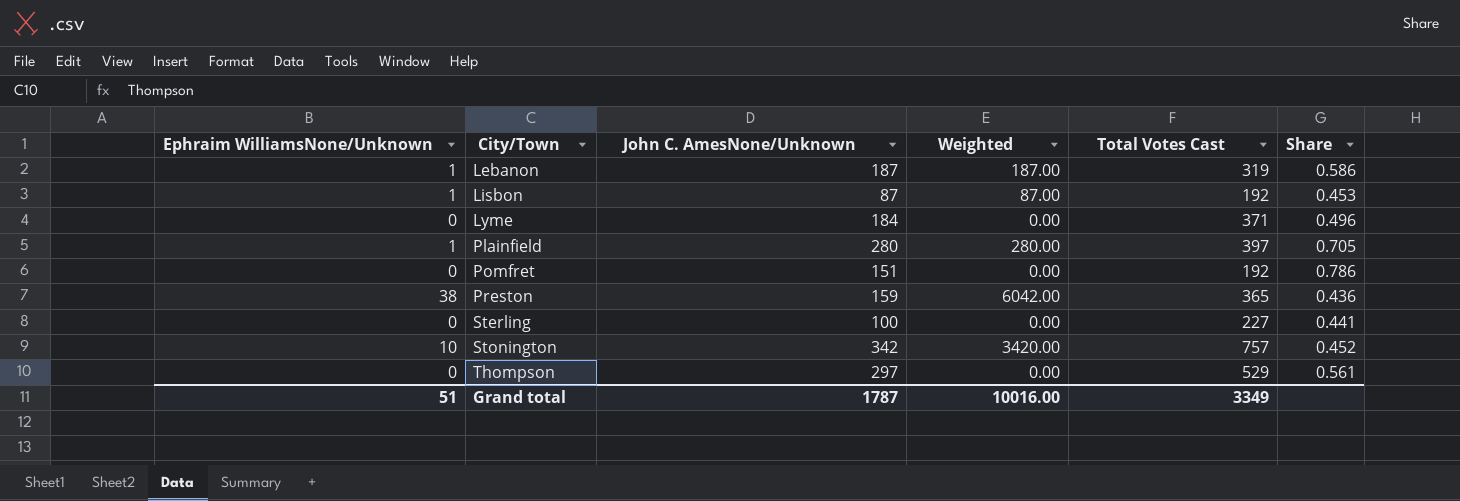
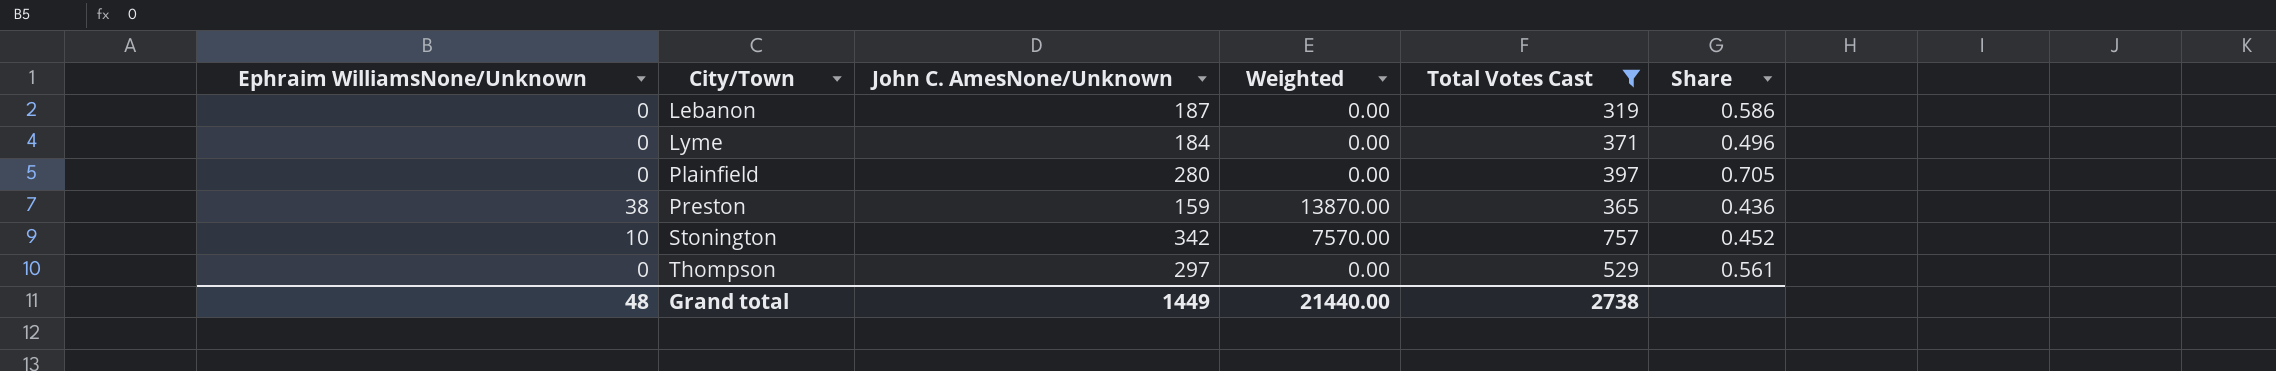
filter: none -> Total Votes Cast >= 319
column Weighted | formula: [Ephraim WilliamsNone/Unknown] * [John C. AmesNone/Unknown] -> [Ephraim WilliamsNone/Unknown] * [Total Votes Cast]
Lebanon | Ephraim WilliamsNone/Unknown: 1 -> 0
Plainfield | Ephraim WilliamsNone/Unknown: 1 -> 0
Grand total | Ephraim WilliamsNone/Unknown: 51 -> 48
Grand total | John C. AmesNone/Unknown: 1787 -> 1449
Grand total | Weighted: 10016.00 -> 21440.00
Grand total | Total Votes Cast: 3349 -> 2738

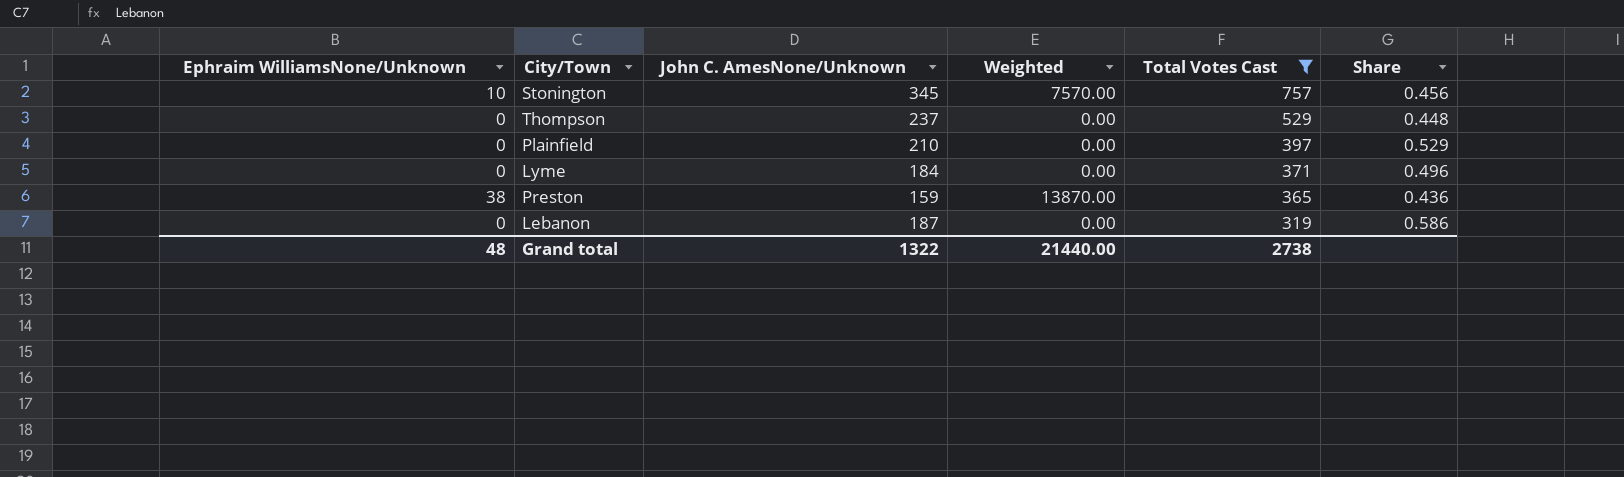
row order: City/Town ascending -> Total Votes Cast descending
Stonington | John C. AmesNone/Unknown: 342 -> 345
Stonington | Share: 0.452 -> 0.456
Thompson | John C. AmesNone/Unknown: 297 -> 237
Thompson | Share: 0.561 -> 0.448
Plainfield | John C. AmesNone/Unknown: 280 -> 210
Plainfield | Share: 0.705 -> 0.529
Grand total | John C. AmesNone/Unknown: 1449 -> 1322

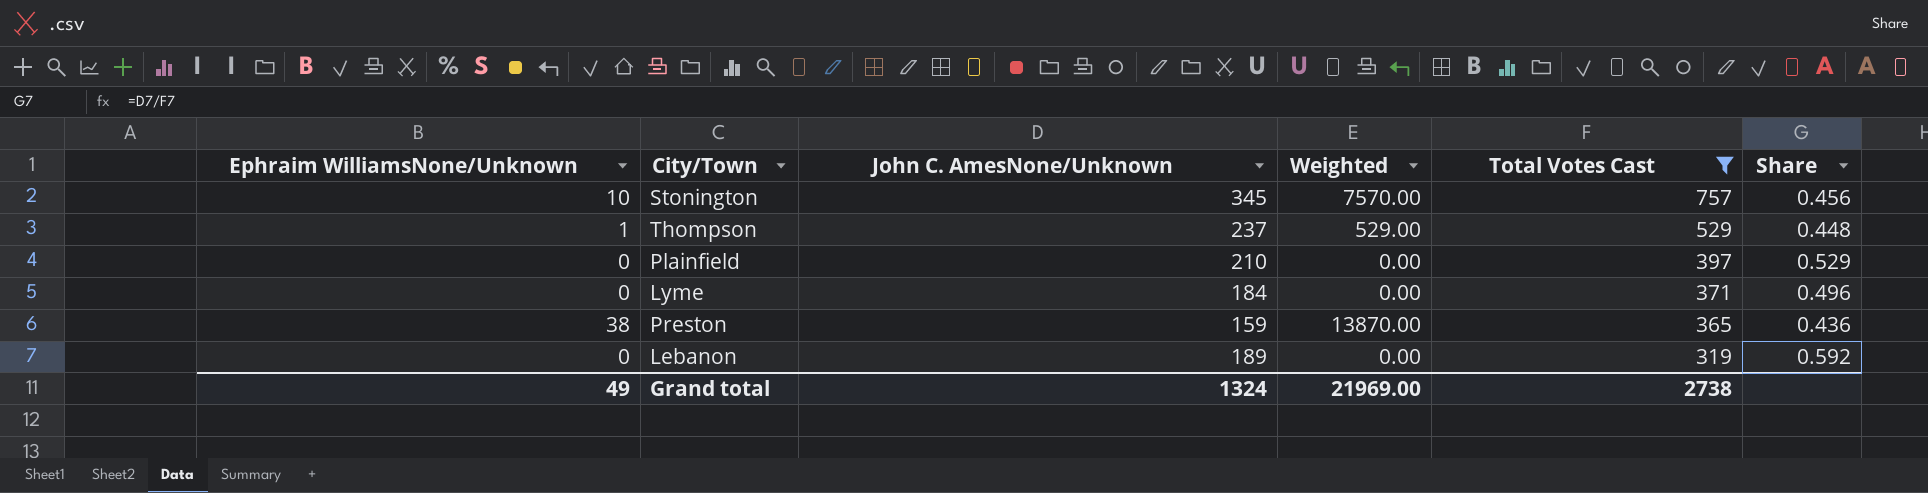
Thompson | Ephraim WilliamsNone/Unknown: 0 -> 1
Thompson | Weighted: 0.00 -> 529.00
Lebanon | John C. AmesNone/Unknown: 187 -> 189
Lebanon | Share: 0.586 -> 0.592
Grand total | Ephraim WilliamsNone/Unknown: 48 -> 49
Grand total | John C. AmesNone/Unknown: 1322 -> 1324
Grand total | Weighted: 21440.00 -> 21969.00

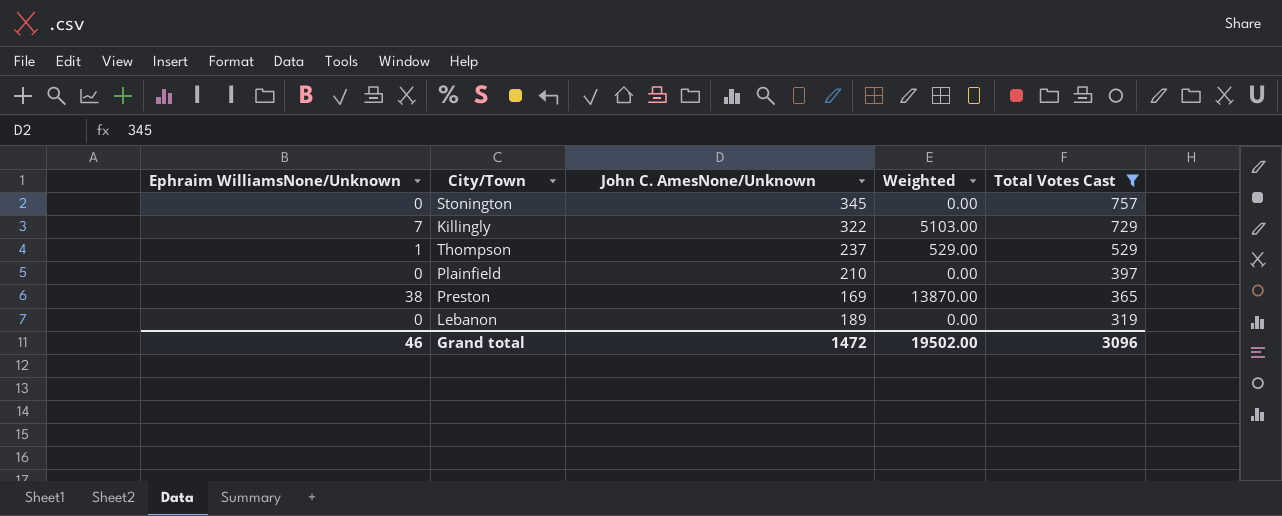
column Share | formula: [John C. AmesNone/Unknown] / [Total Votes Cast] -> none
row Lyme: 0 | 184 | 0.00 | 371 | 0.496 -> none
Stonington | Ephraim WilliamsNone/Unknown: 10 -> 0
Stonington | Weighted: 7570.00 -> 0.00
row Killingly: none -> 7 | 322 | 5103.00 | 729
Preston | John C. AmesNone/Unknown: 159 -> 169
Grand total | Ephraim WilliamsNone/Unknown: 49 -> 46
Grand total | John C. AmesNone/Unknown: 1324 -> 1472
Grand total | Weighted: 21969.00 -> 19502.00
Grand total | Total Votes Cast: 2738 -> 3096

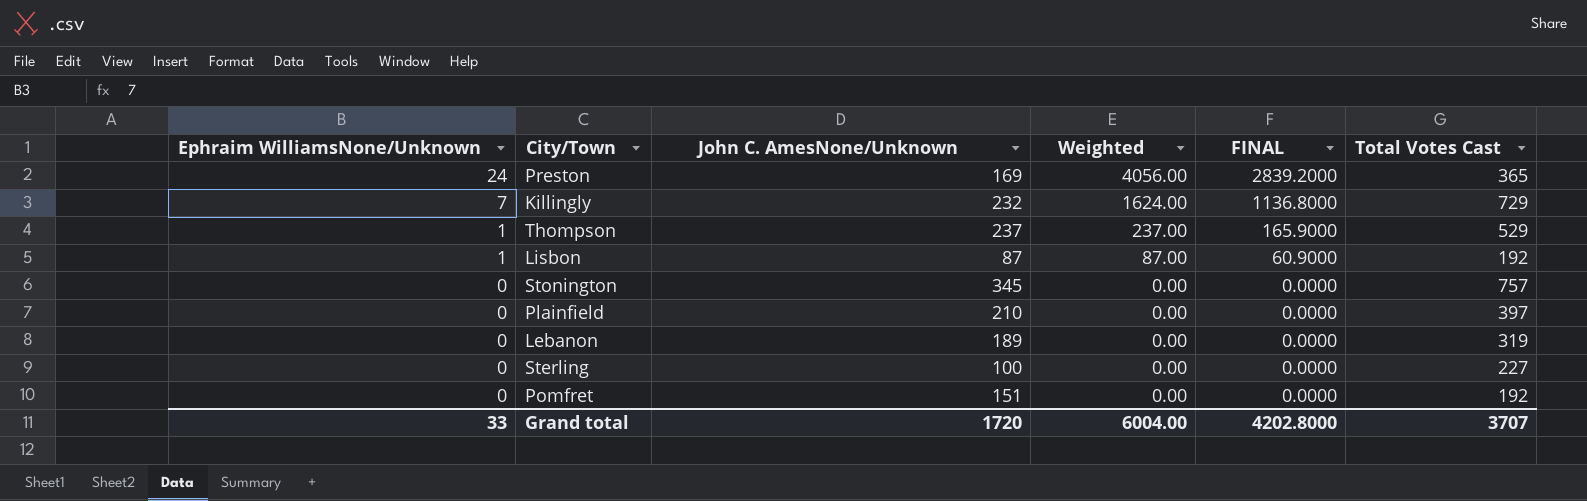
filter: Total Votes Cast >= 319 -> none
row order: Total Votes Cast descending -> Ephraim WilliamsNone/Unknown descending
column Weighted | formula: [Ephraim WilliamsNone/Unknown] * [Total Votes Cast] -> [Ephraim WilliamsNone/Unknown] * [John C. AmesNone/Unknown]
column FINAL | formula: none -> [Weighted] * 0.7
Preston | Ephraim WilliamsNone/Unknown: 38 -> 24
Killingly | John C. AmesNone/Unknown: 322 -> 232
Grand total | Ephraim WilliamsNone/Unknown: 46 -> 33
Grand total | John C. AmesNone/Unknown: 1472 -> 1720
Grand total | Weighted: 19502.00 -> 6004.00
Grand total | Total Votes Cast: 3096 -> 3707

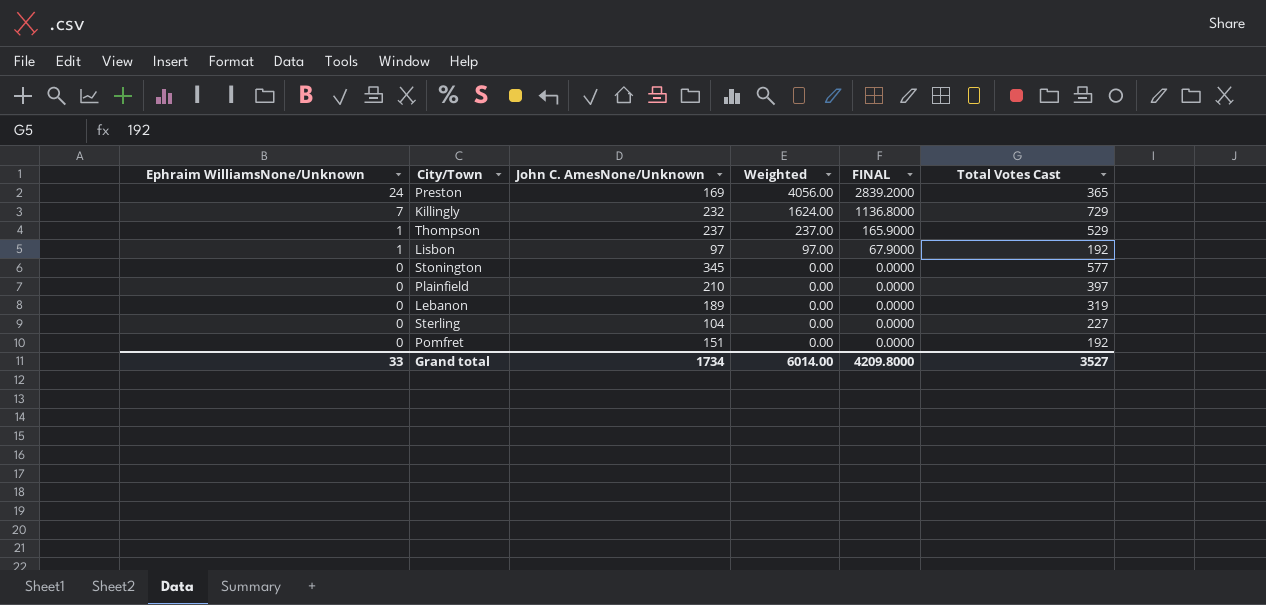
Lisbon | John C. AmesNone/Unknown: 87 -> 97
Lisbon | Weighted: 87.00 -> 97.00
Lisbon | FINAL: 60.9000 -> 67.9000
Stonington | Total Votes Cast: 757 -> 577
Sterling | John C. AmesNone/Unknown: 100 -> 104
Grand total | John C. AmesNone/Unknown: 1720 -> 1734
Grand total | Weighted: 6004.00 -> 6014.00
Grand total | FINAL: 4202.8000 -> 4209.8000
Grand total | Total Votes Cast: 3707 -> 3527

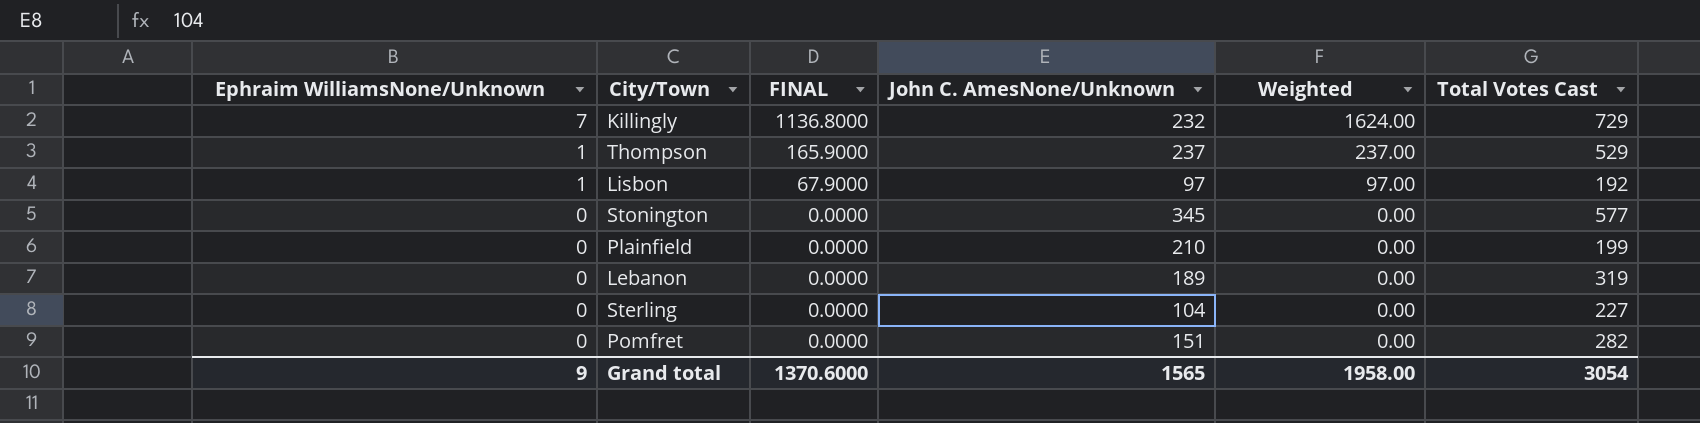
column FINAL | position: 5 -> 3
row Preston: 24 | 169 | 4056.00 | 2839.2000 | 365 -> none
Plainfield | Total Votes Cast: 397 -> 199
Pomfret | Total Votes Cast: 192 -> 282
Grand total | Ephraim WilliamsNone/Unknown: 33 -> 9
Grand total | FINAL: 4209.8000 -> 1370.6000
Grand total | John C. AmesNone/Unknown: 1734 -> 1565
Grand total | Weighted: 6014.00 -> 1958.00
Grand total | Total Votes Cast: 3527 -> 3054

